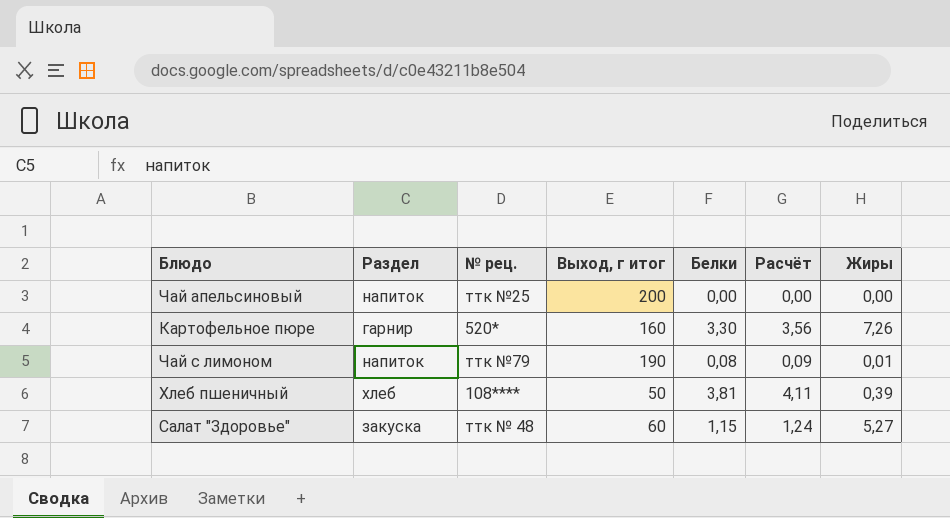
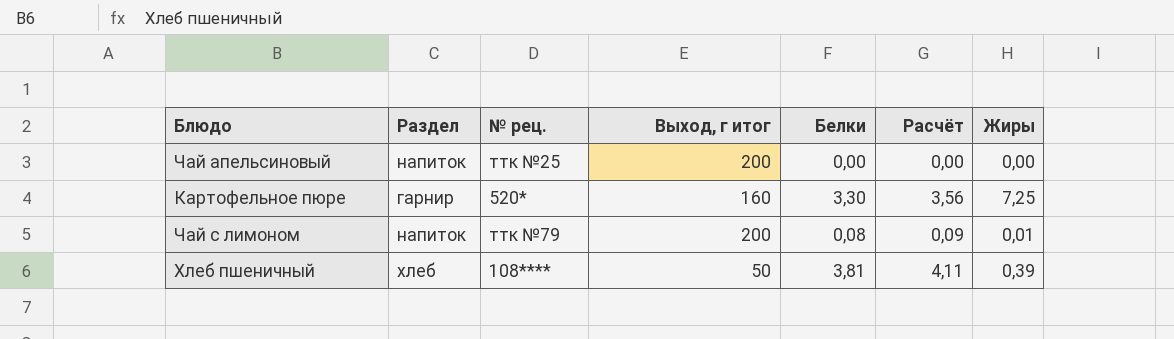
row Салат "Здоровье": закуска | ттк № 48 | 60 | 1,15 | 1,24 | 5,27 -> none
Картофельное пюре | Жиры: 7,26 -> 7,25
Чай с лимоном | Выход, г итог: 190 -> 200

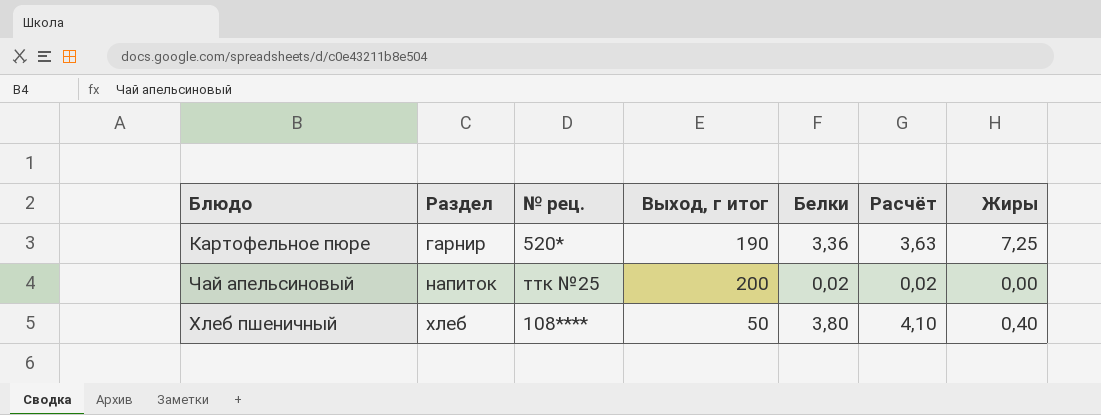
row order: none -> Раздел ascending
row Чай с лимоном: напиток | ттк №79 | 200 | 0,08 | 0,09 | 0,01 -> none
Картофельное пюре | Выход, г итог: 160 -> 190
Картофельное пюре | Белки: 3,30 -> 3,36
Картофельное пюре | Расчёт: 3,56 -> 3,63
Чай апельсиновый | Белки: 0,00 -> 0,02
Чай апельсиновый | Расчёт: 0,00 -> 0,02
Хлеб пшеничный | Белки: 3,81 -> 3,80
Хлеб пшеничный | Расчёт: 4,11 -> 4,10
Хлеб пшеничный | Жиры: 0,39 -> 0,40

